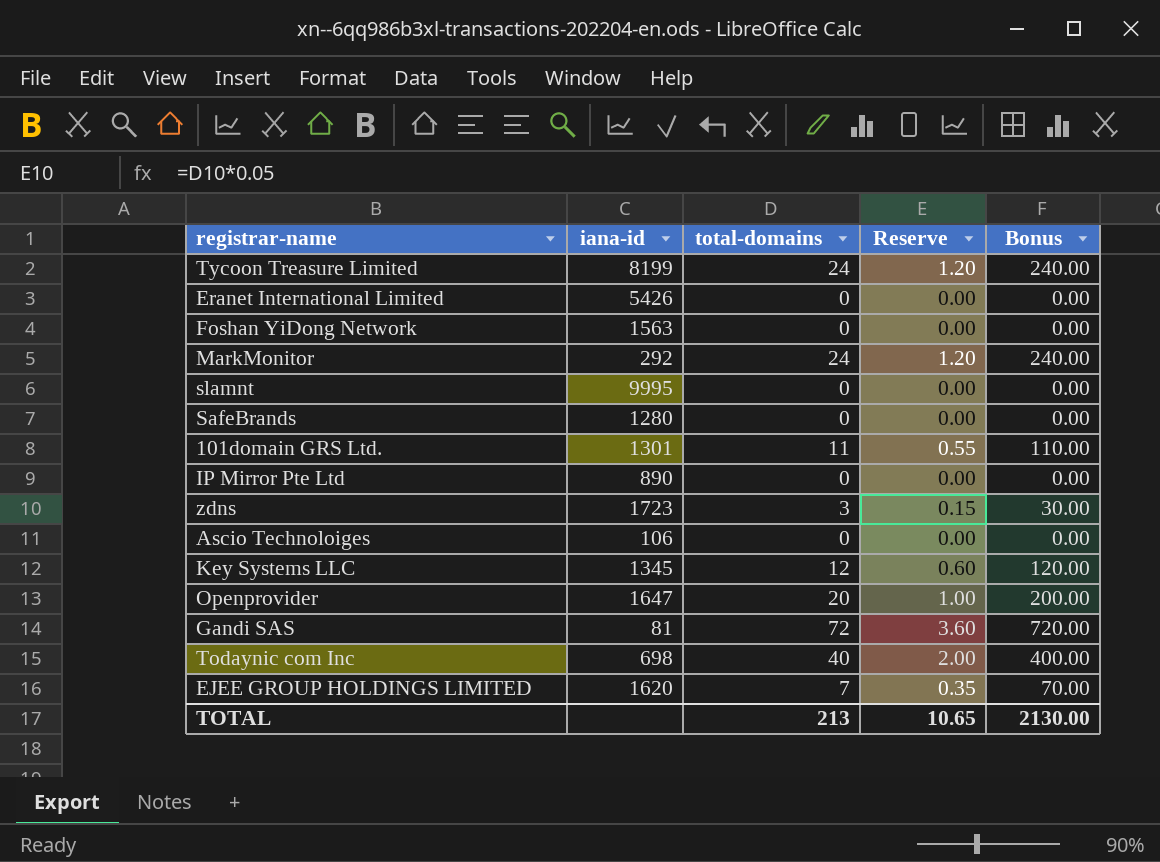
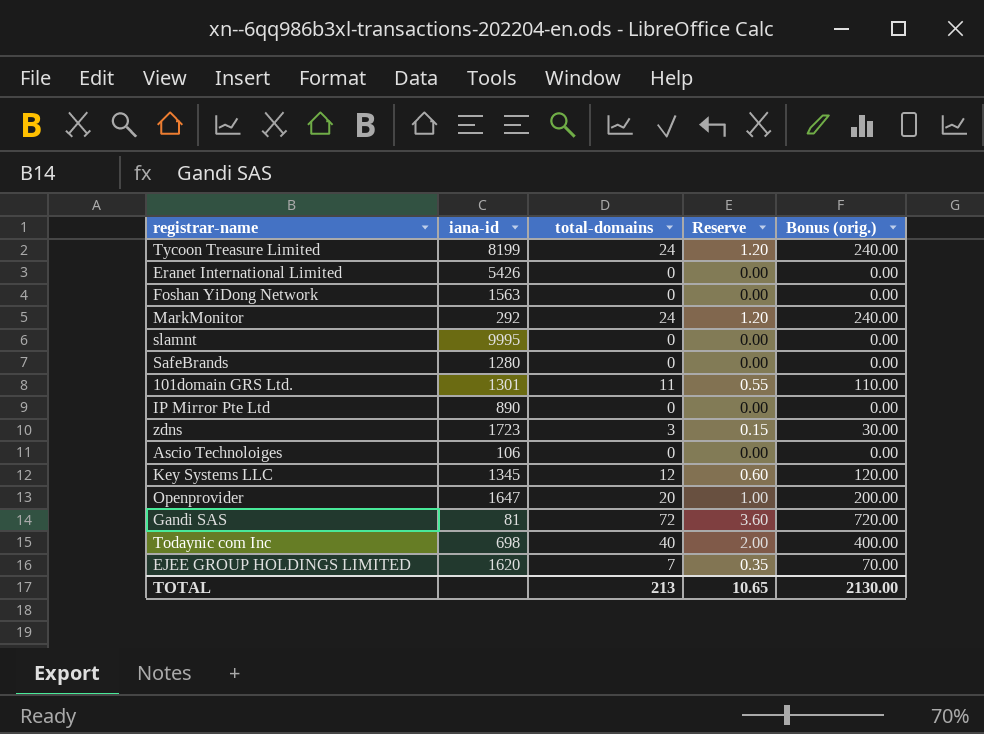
column name: Bonus -> Bonus (orig.)

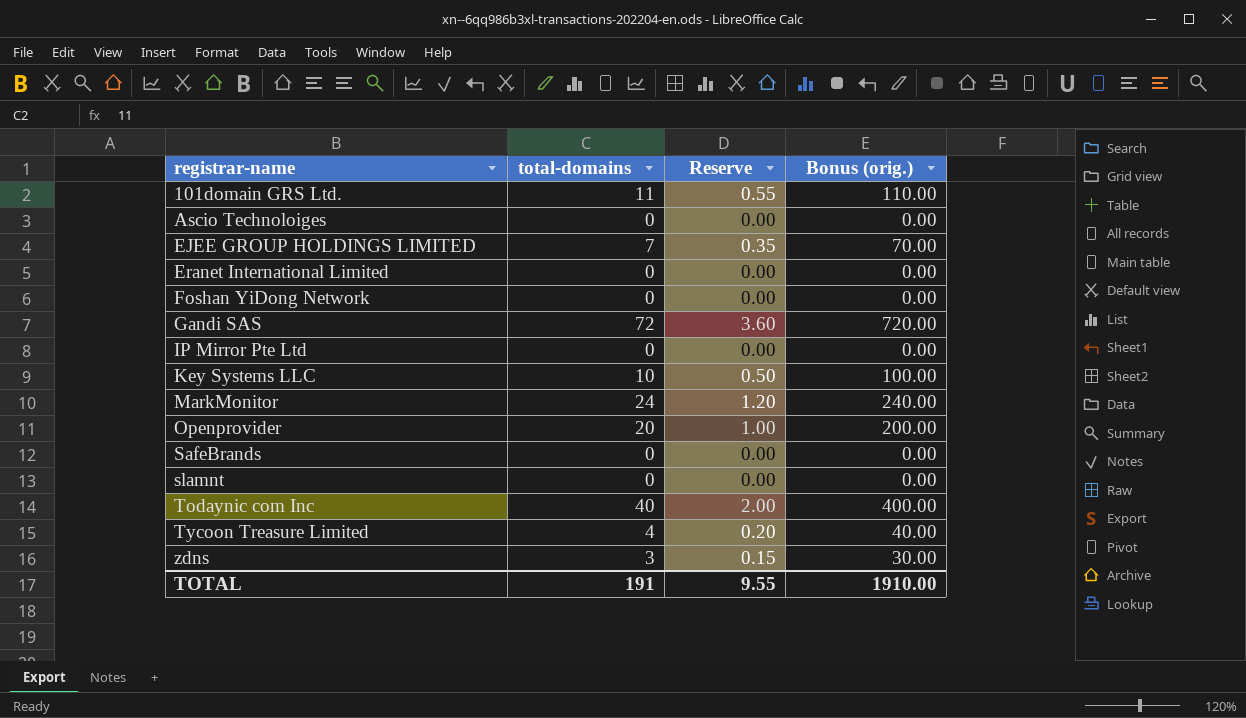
row order: none -> registrar-name ascending
column iana-id | position: 2 -> none
Key Systems LLC | total-domains: 12 -> 10
Key Systems LLC | Reserve: 0.60 -> 0.50
Key Systems LLC | Bonus (orig.): 120.00 -> 100.00
Tycoon Treasure Limited | total-domains: 24 -> 4
Tycoon Treasure Limited | Reserve: 1.20 -> 0.20
Tycoon Treasure Limited | Bonus (orig.): 240.00 -> 40.00
TOTAL | total-domains: 213 -> 191
TOTAL | Reserve: 10.65 -> 9.55
TOTAL | Bonus (orig.): 2130.00 -> 1910.00

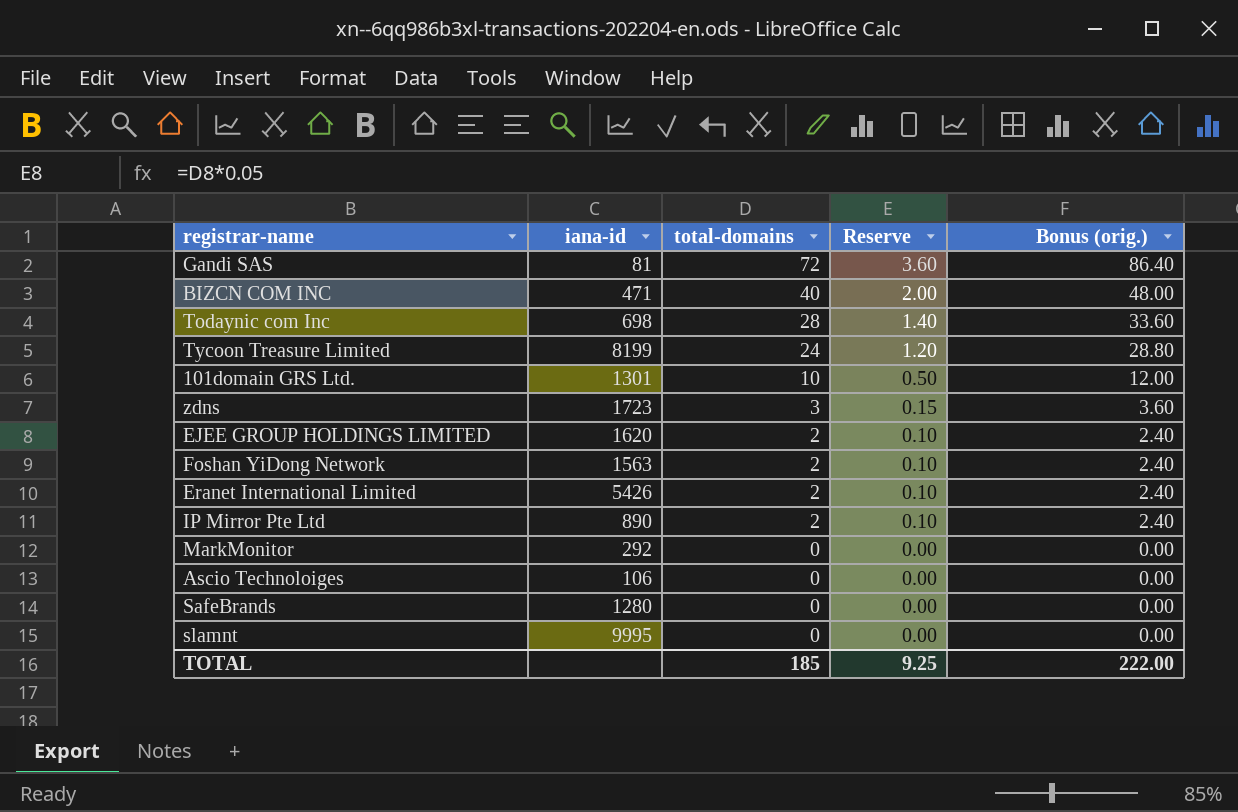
row order: registrar-name ascending -> total-domains descending
column iana-id | position: none -> 2
column Bonus (orig.) | formula: [total-domains] * 10 -> [total-domains] * 1.2
row Key Systems LLC: 10 | 0.50 | 100.00 -> none
row Openprovider: 20 | 1.00 | 200.00 -> none
row BIZCN COM INC: none -> 471 | 40 | 2.00 | 48.00
Todaynic com Inc | total-domains: 40 -> 28
Todaynic com Inc | Reserve: 2.00 -> 1.40
Tycoon Treasure Limited | total-domains: 4 -> 24
Tycoon Treasure Limited | Reserve: 0.20 -> 1.20
101domain GRS Ltd. | total-domains: 11 -> 10
101domain GRS Ltd. | Reserve: 0.55 -> 0.50
EJEE GROUP HOLDINGS LIMITED | total-domains: 7 -> 2
EJEE GROUP HOLDINGS LIMITED | Reserve: 0.35 -> 0.10
Foshan YiDong Network | total-domains: 0 -> 2
Foshan YiDong Network | Reserve: 0.00 -> 0.10
Eranet International Limited | total-domains: 0 -> 2
Eranet International Limited | Reserve: 0.00 -> 0.10
IP Mirror Pte Ltd | total-domains: 0 -> 2
IP Mirror Pte Ltd | Reserve: 0.00 -> 0.10
MarkMonitor | total-domains: 24 -> 0
MarkMonitor | Reserve: 1.20 -> 0.00
TOTAL | total-domains: 191 -> 185
TOTAL | Reserve: 9.55 -> 9.25
TOTAL | Bonus (orig.): 1910.00 -> 222.00

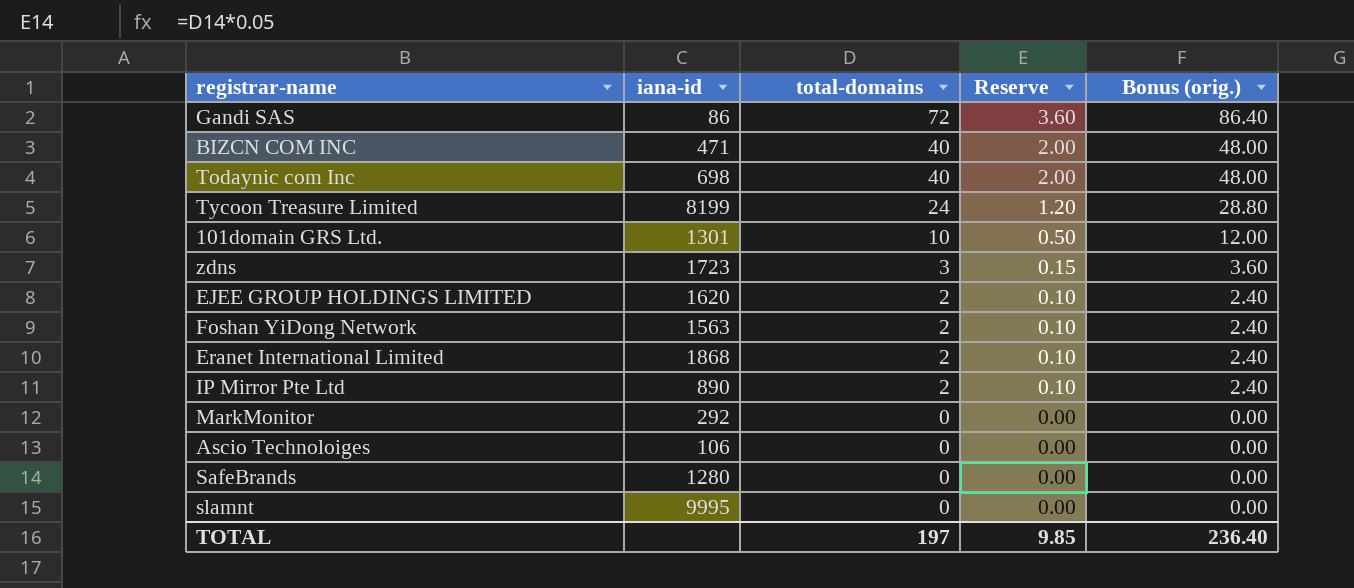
Gandi SAS | iana-id: 81 -> 86
Todaynic com Inc | total-domains: 28 -> 40
Todaynic com Inc | Reserve: 1.40 -> 2.00
Todaynic com Inc | Bonus (orig.): 33.60 -> 48.00
Eranet International Limited | iana-id: 5426 -> 1868
TOTAL | total-domains: 185 -> 197
TOTAL | Reserve: 9.25 -> 9.85
TOTAL | Bonus (orig.): 222.00 -> 236.40

